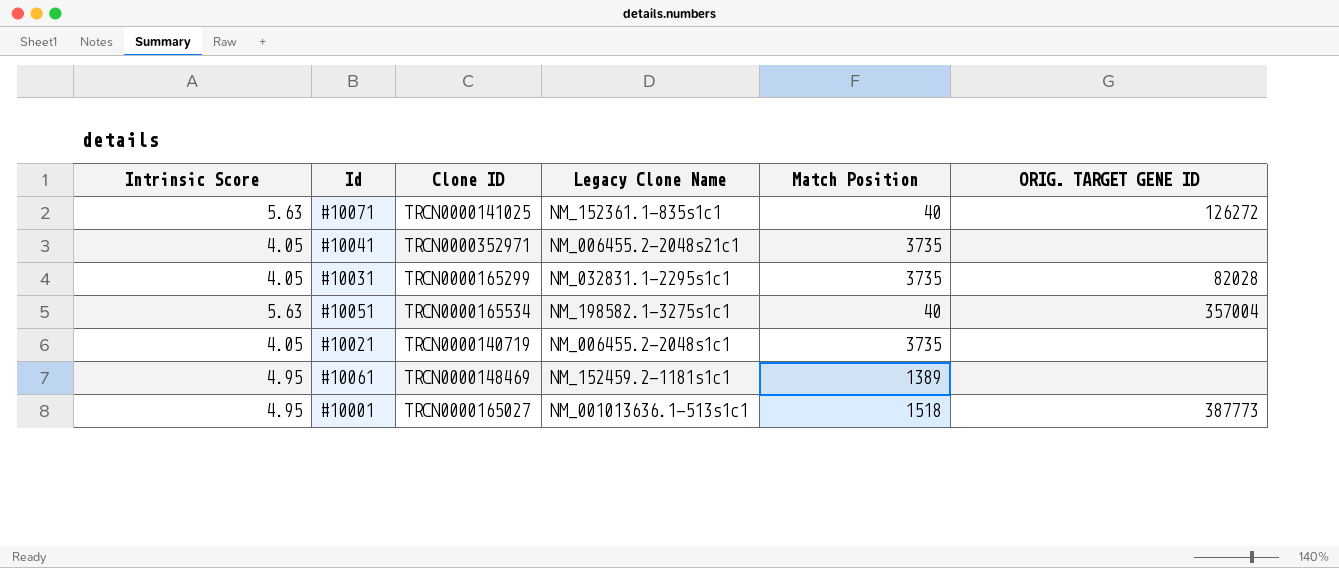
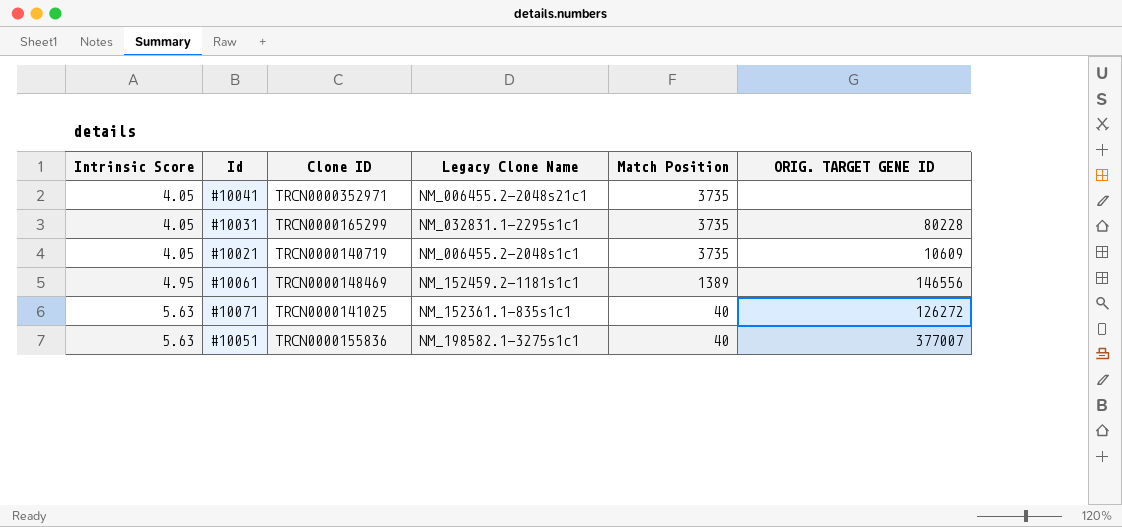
row order: none -> Intrinsic Score ascending
row #10001: 4.95 | TRCN0000165027 | NM_001013636.1-513s1c1 | 1518 | 387773 -> none
#10031 | ORIG. TARGET GENE ID: 82028 -> 80228
#10021 | ORIG. TARGET GENE ID: none -> 10609
#10061 | ORIG. TARGET GENE ID: none -> 146556
#10051 | Clone ID: TRCN0000165534 -> TRCN0000155836
#10051 | ORIG. TARGET GENE ID: 357004 -> 377007

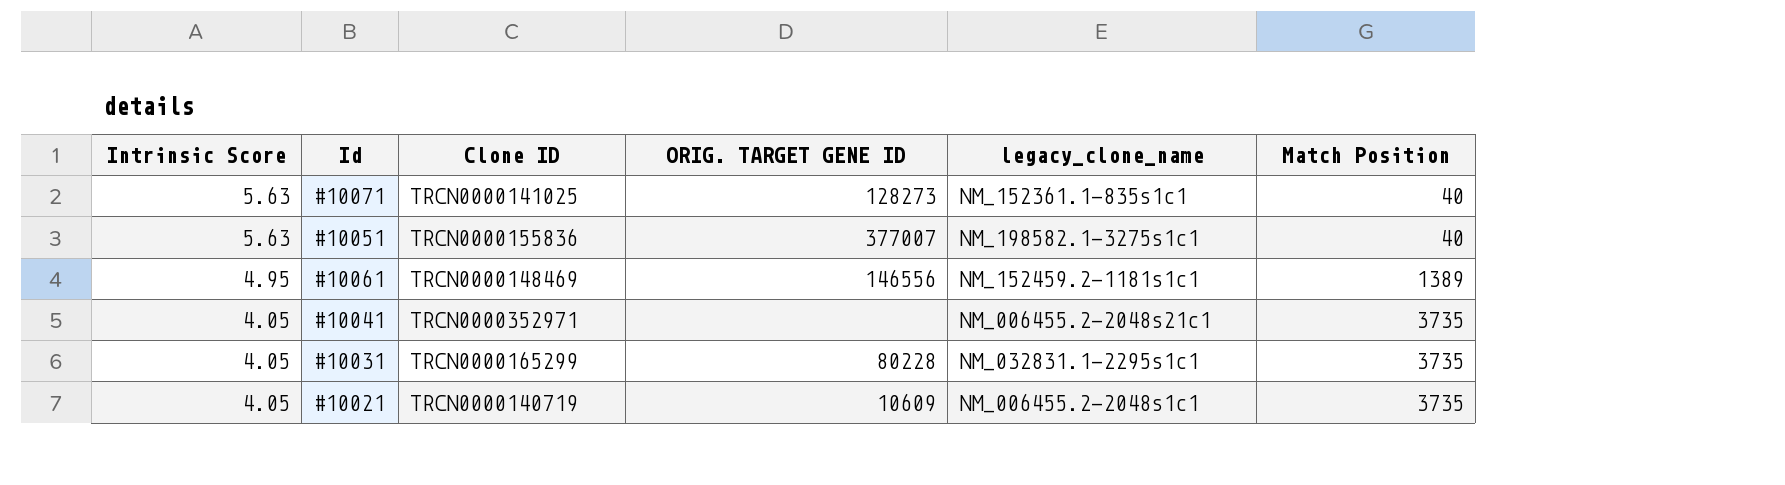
row order: Intrinsic Score ascending -> Intrinsic Score descending
column ORIG. TARGET GENE ID | position: 6 -> 4
column name: Legacy Clone Name -> legacy_clone_name
#10071 | ORIG. TARGET GENE ID: 126272 -> 128273

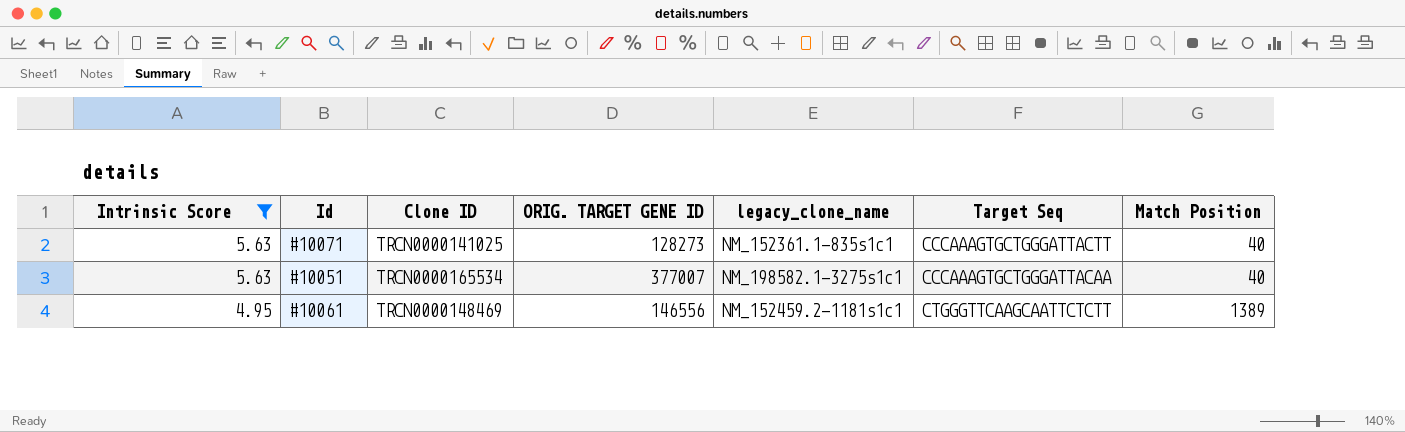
filter: none -> Intrinsic Score != 4.05
column Target Seq | position: none -> 6
#10051 | Clone ID: TRCN0000155836 -> TRCN0000165534

